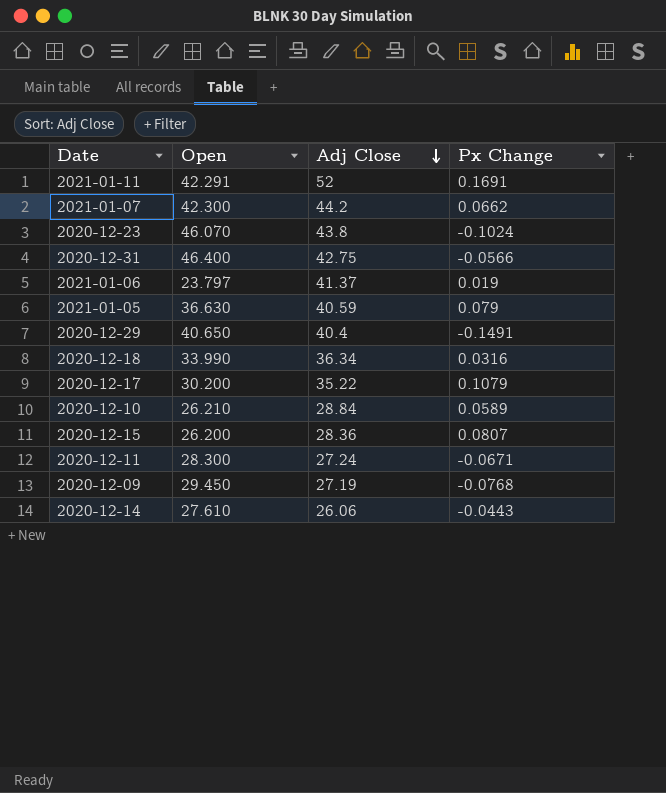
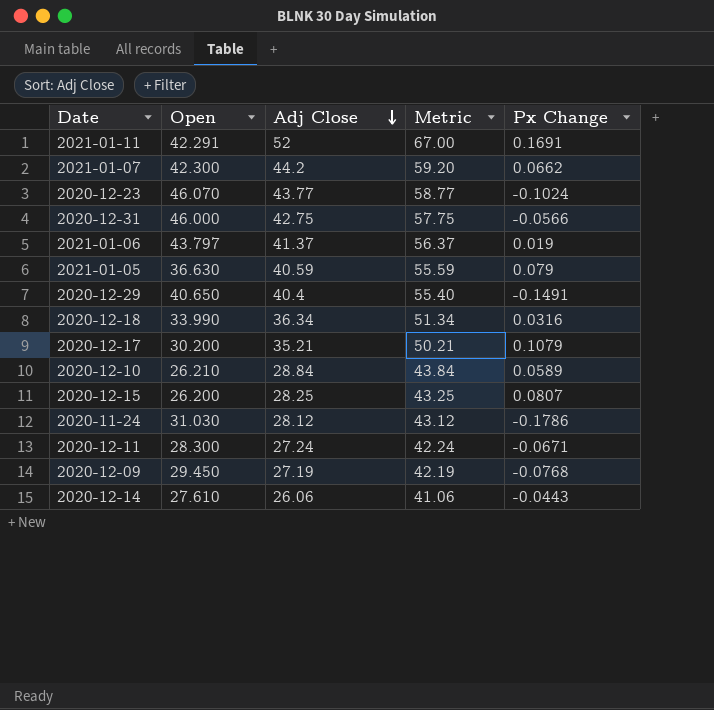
column Metric | formula: none -> [Adj Close] + 15
2020-12-23 | Adj Close: 43.8 -> 43.77
2020-12-31 | Open: 46.400 -> 46.000
2021-01-06 | Open: 23.797 -> 43.797
2020-12-17 | Adj Close: 35.22 -> 35.21
2020-12-15 | Adj Close: 28.36 -> 28.25
row 2020-11-24: none -> 31.030 | 28.12 | 43.12 | -0.1786

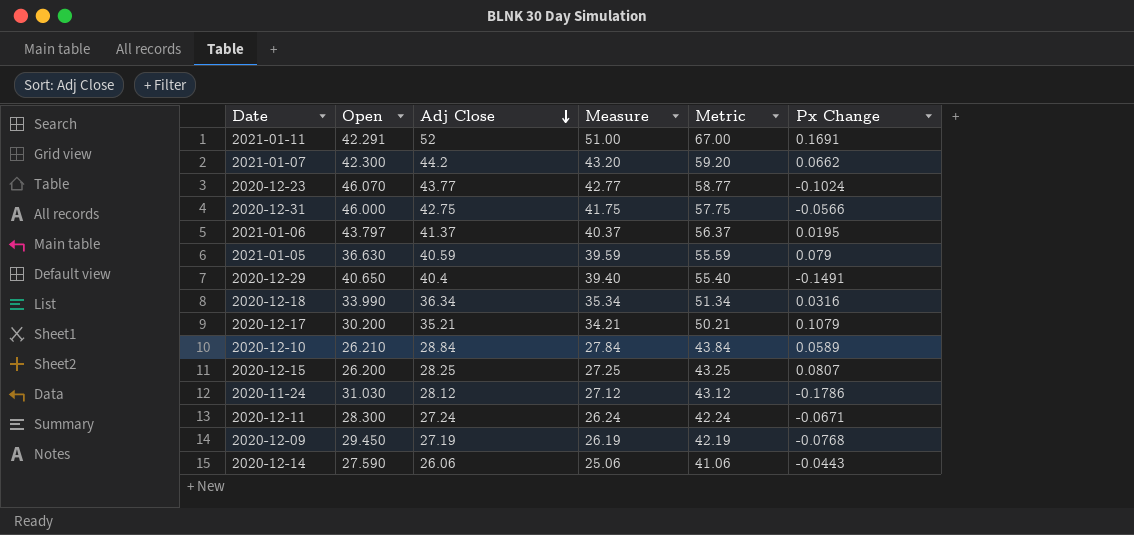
column Measure | formula: none -> [Adj Close] - 1
2021-01-06 | Px Change: 0.019 -> 0.0195
2020-12-14 | Open: 27.610 -> 27.590

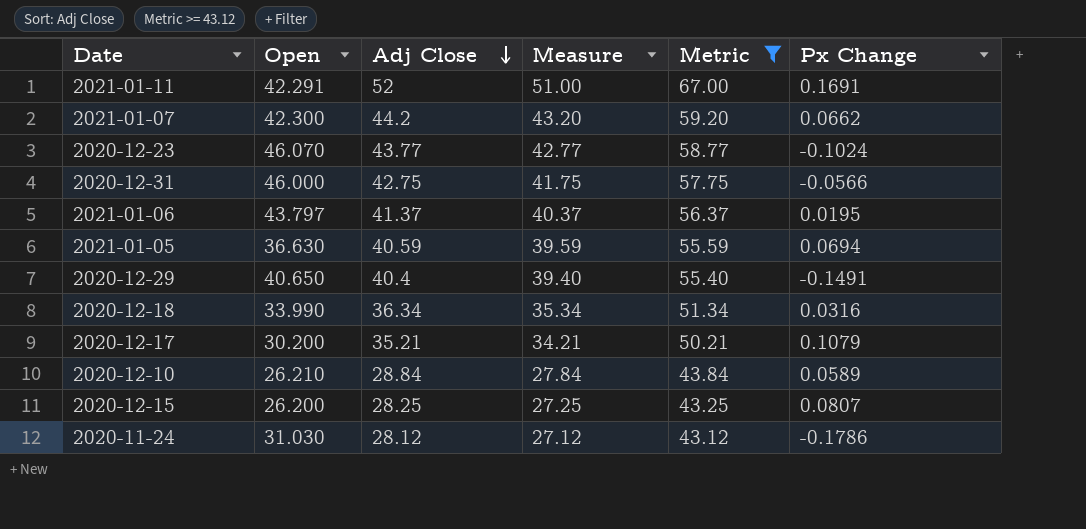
filter: none -> Metric >= 43.12
2021-01-05 | Px Change: 0.079 -> 0.0694

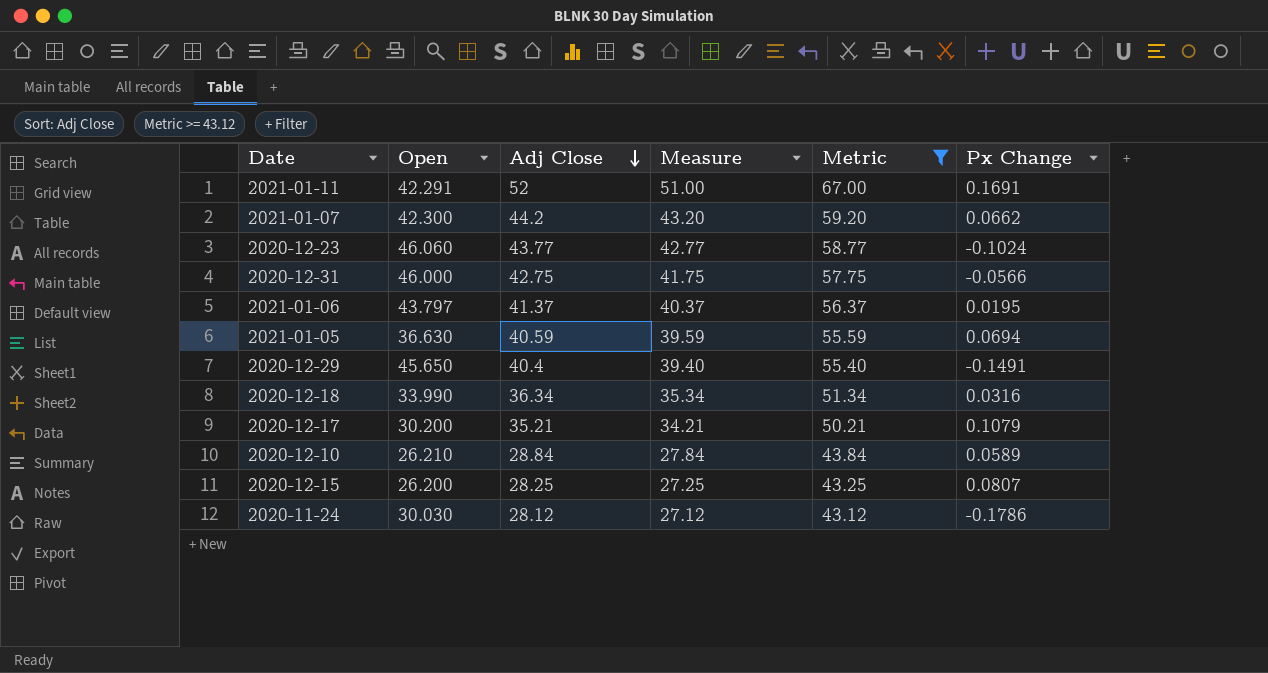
2020-12-23 | Open: 46.070 -> 46.060
2020-12-29 | Open: 40.650 -> 45.650
2020-11-24 | Open: 31.030 -> 30.030

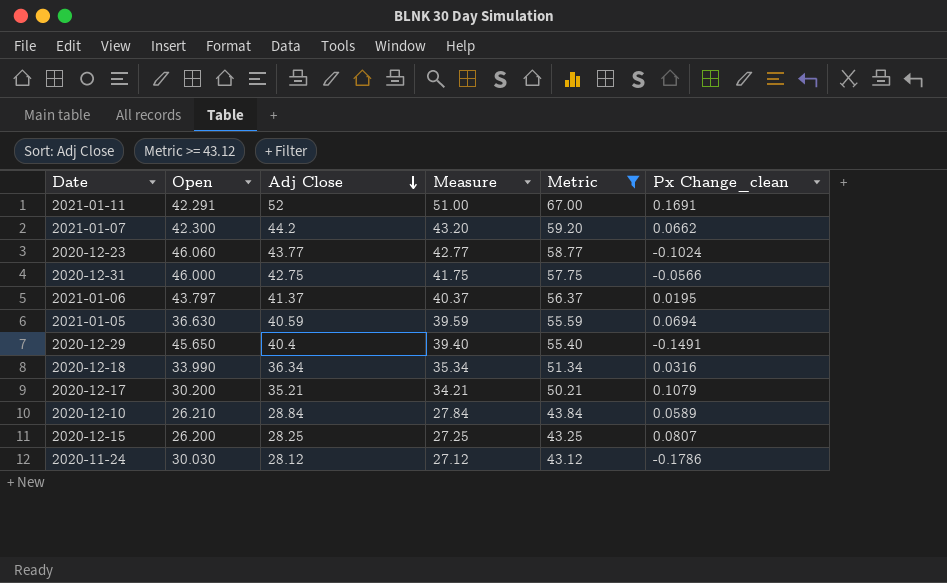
column name: Px Change -> Px Change_clean

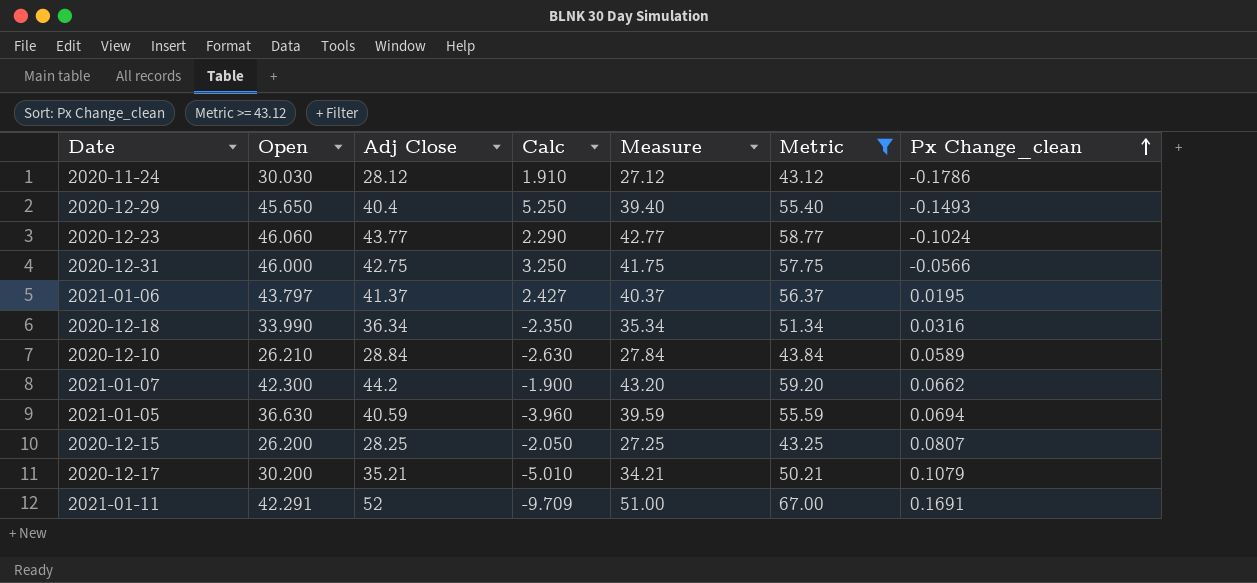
row order: Adj Close descending -> Px Change_clean ascending
column Calc | formula: none -> [Open] - [Adj Close]
2020-12-29 | Px Change_clean: -0.1491 -> -0.1493

